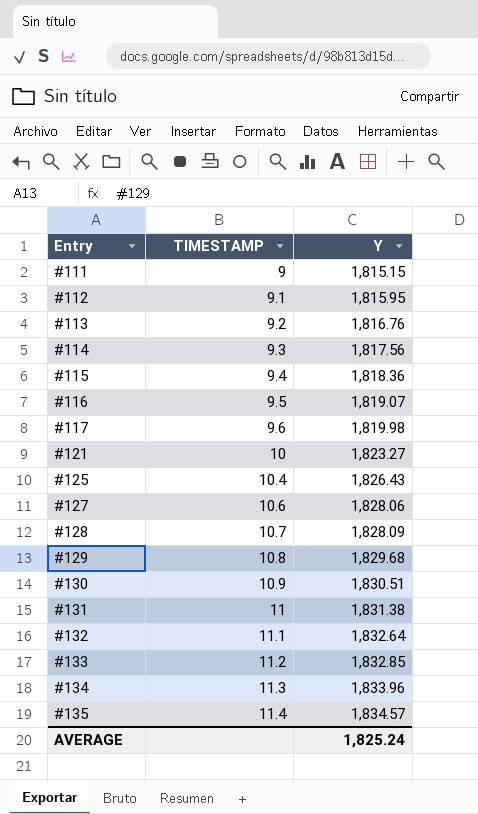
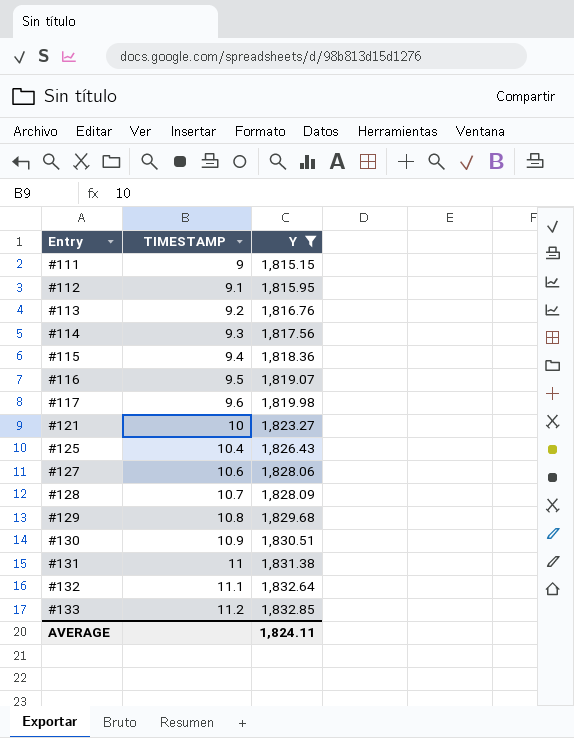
filter: none -> Y <= 1,832.85
AVERAGE | Y: 1,825.24 -> 1,824.11

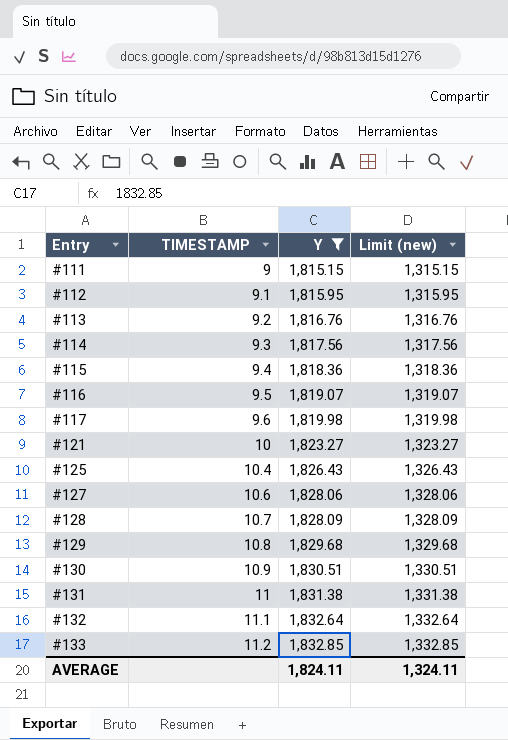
column Limit (new) | formula: none -> [Y] - 500

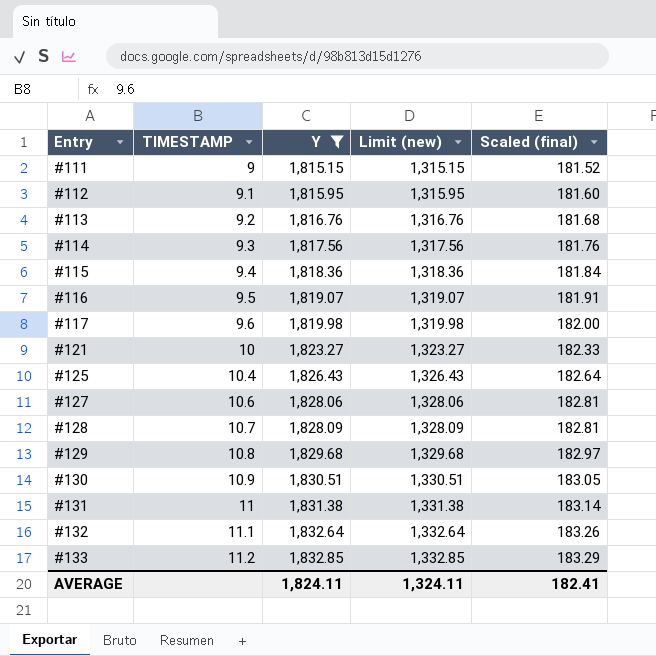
column Scaled (final) | formula: none -> [Y] * 0.1

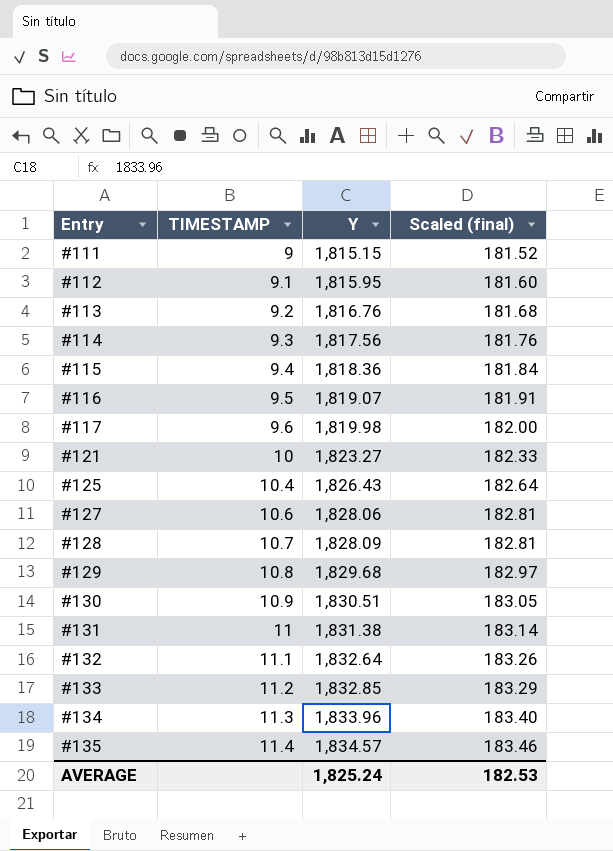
filter: Y <= 1,832.85 -> none
column Limit (new) | formula: [Y] - 500 -> none
AVERAGE | Y: 1,824.11 -> 1,825.24
AVERAGE | Scaled (final): 182.41 -> 182.53

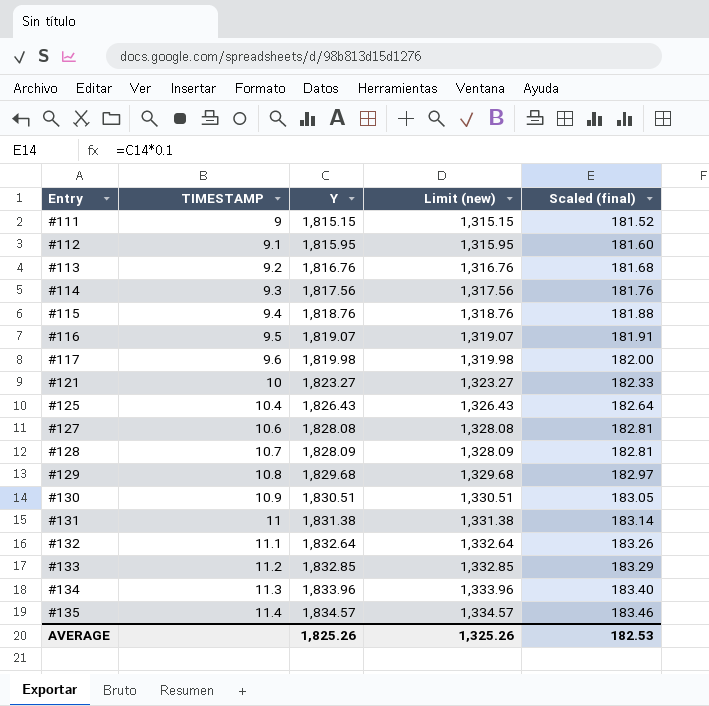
column Limit (new) | formula: none -> [Y] - 500
#115 | Y: 1,818.36 -> 1,818.76
#115 | Scaled (final): 181.84 -> 181.88
#127 | Y: 1,828.06 -> 1,828.08
AVERAGE | Y: 1,825.24 -> 1,825.26

